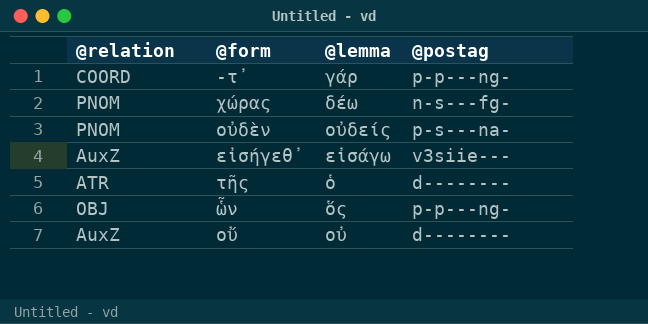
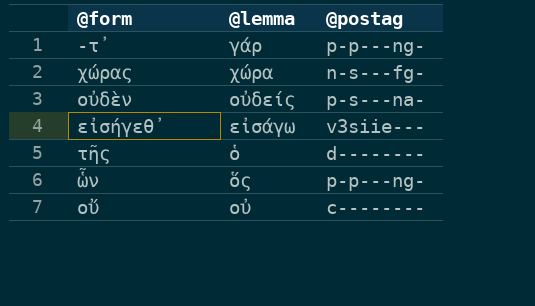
column @relation | position: 1 -> none
χώρας | @lemma: δέω -> χώρα
οὔ | @postag: d-------- -> c--------

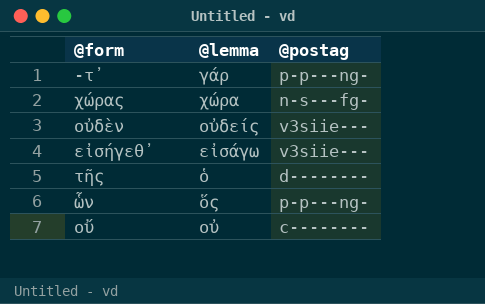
οὐδὲν | @postag: p-s---na- -> v3siie---

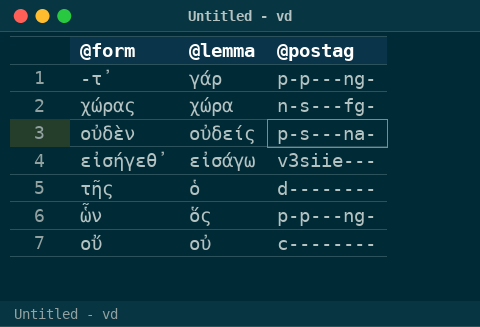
οὐδὲν | @postag: v3siie--- -> p-s---na-

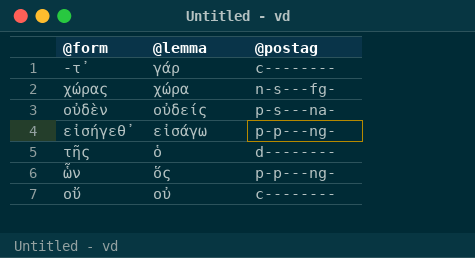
-τ᾽ | @postag: p-p---ng- -> c--------
εἰσήγεθ᾽ | @postag: v3siie--- -> p-p---ng-

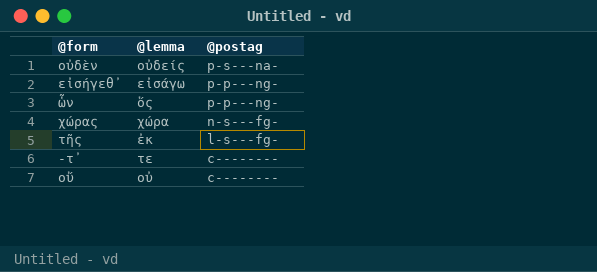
row order: none -> @postag descending
τῆς | @lemma: ὁ -> ἐκ
τῆς | @postag: d-------- -> l-s---fg-
-τ᾽ | @lemma: γάρ -> τε

